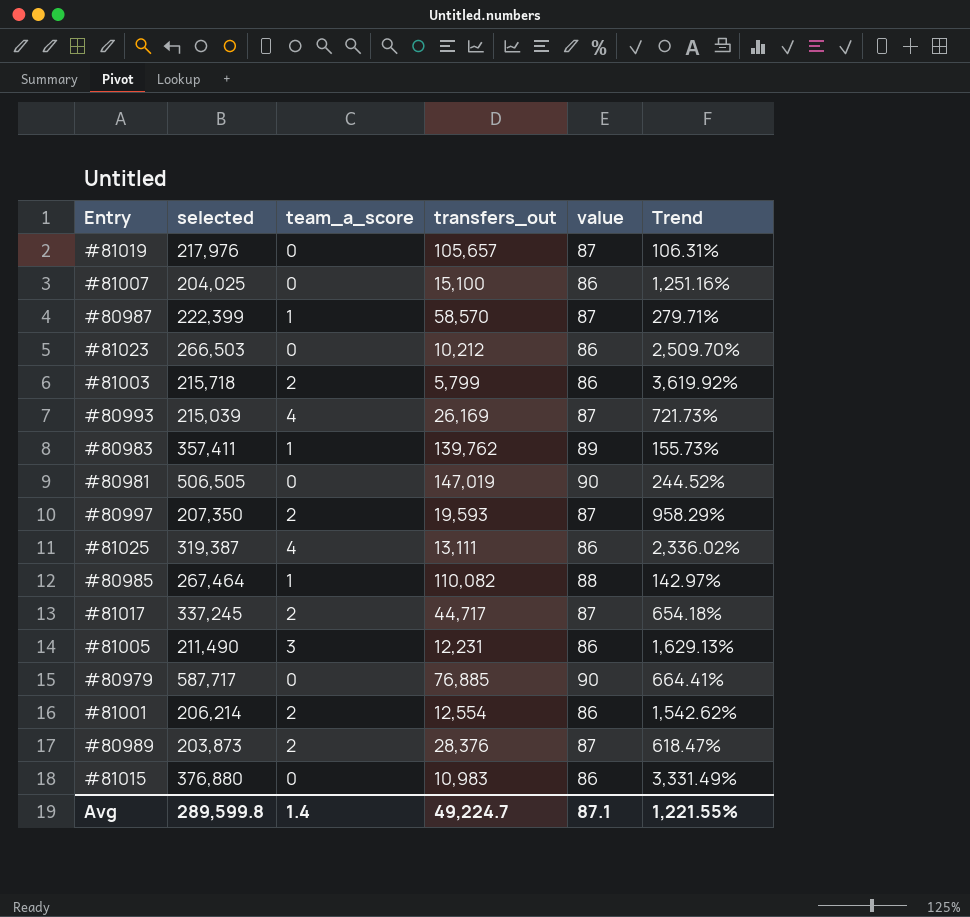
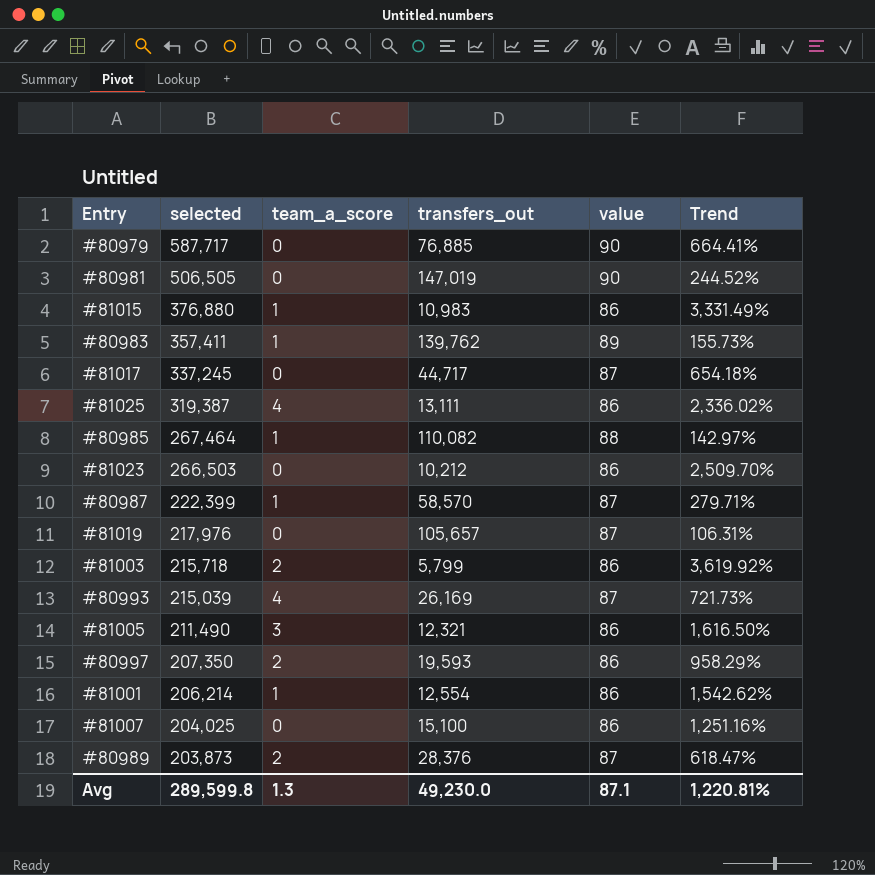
row order: none -> selected descending
#81015 | team_a_score: 0 -> 1
#81017 | team_a_score: 2 -> 0
#81005 | transfers_out: 12,231 -> 12,321
#81005 | Trend: 1,629.13% -> 1,616.50%
#80997 | value: 87 -> 86
#81001 | team_a_score: 2 -> 1
Avg | team_a_score: 1.4 -> 1.3
Avg | transfers_out: 49,224.7 -> 49,230.0
Avg | Trend: 1,221.55% -> 1,220.81%

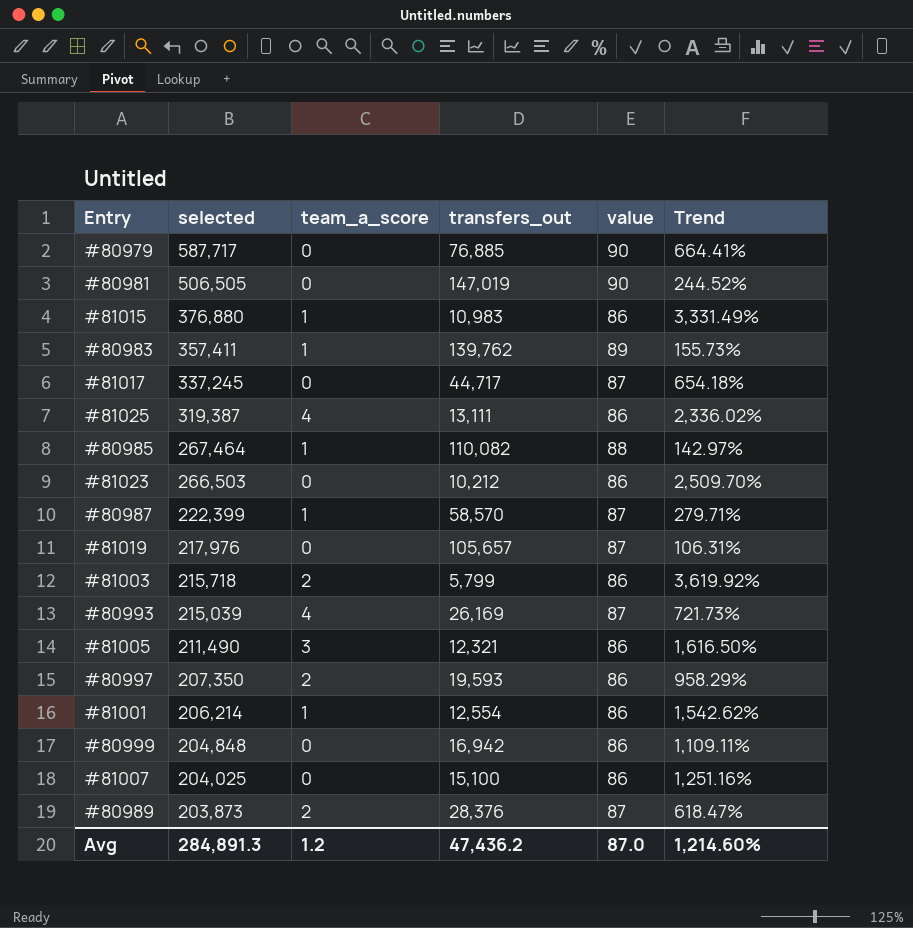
row #80999: none -> 204,848 | 0 | 16,942 | 86 | 1,109.11%
Avg | selected: 289,599.8 -> 284,891.3
Avg | team_a_score: 1.3 -> 1.2
Avg | transfers_out: 49,230.0 -> 47,436.2
Avg | value: 87.1 -> 87.0
Avg | Trend: 1,220.81% -> 1,214.60%

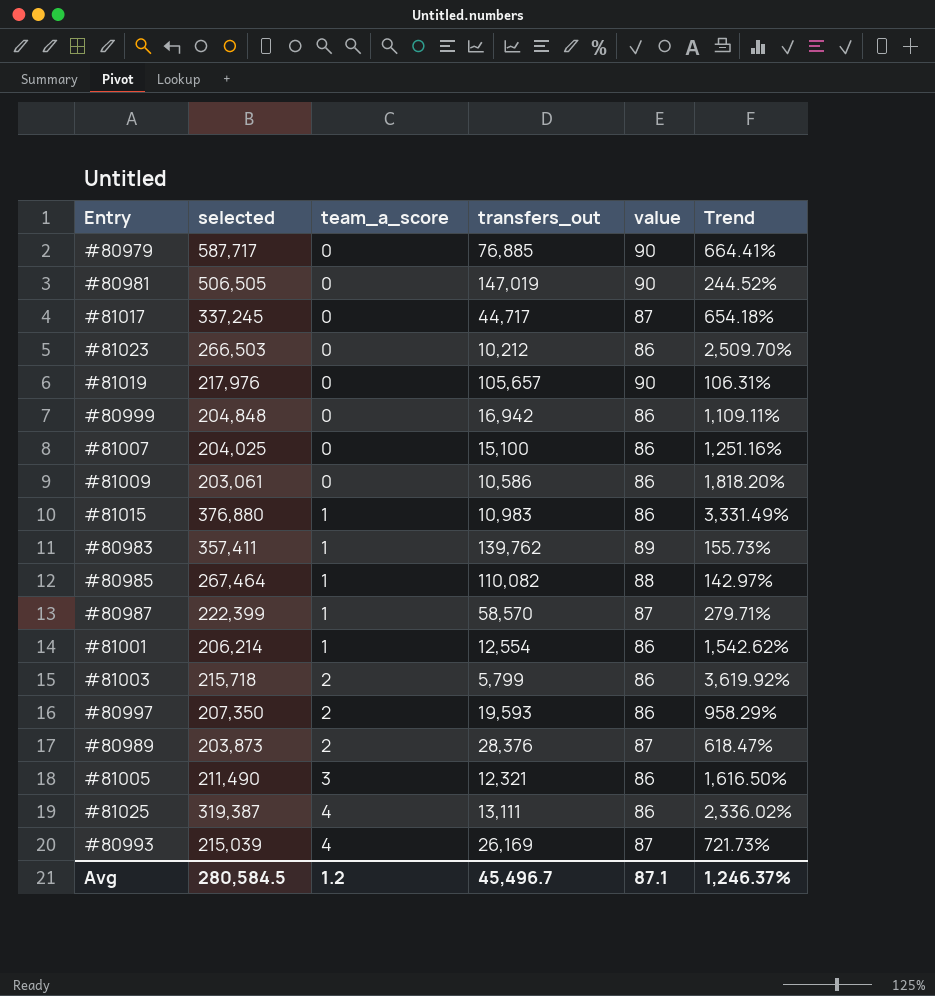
row order: selected descending -> team_a_score ascending
#81019 | value: 87 -> 90
row #81009: none -> 203,061 | 0 | 10,586 | 86 | 1,818.20%
Avg | selected: 284,891.3 -> 280,584.5
Avg | transfers_out: 47,436.2 -> 45,496.7
Avg | value: 87.0 -> 87.1
Avg | Trend: 1,214.60% -> 1,246.37%

